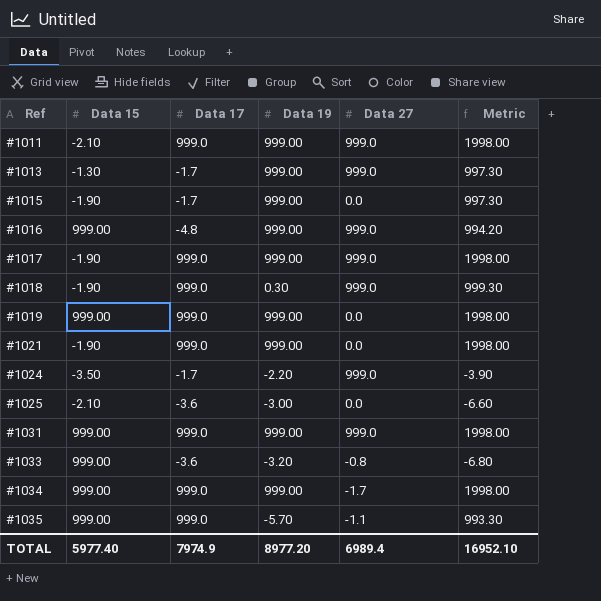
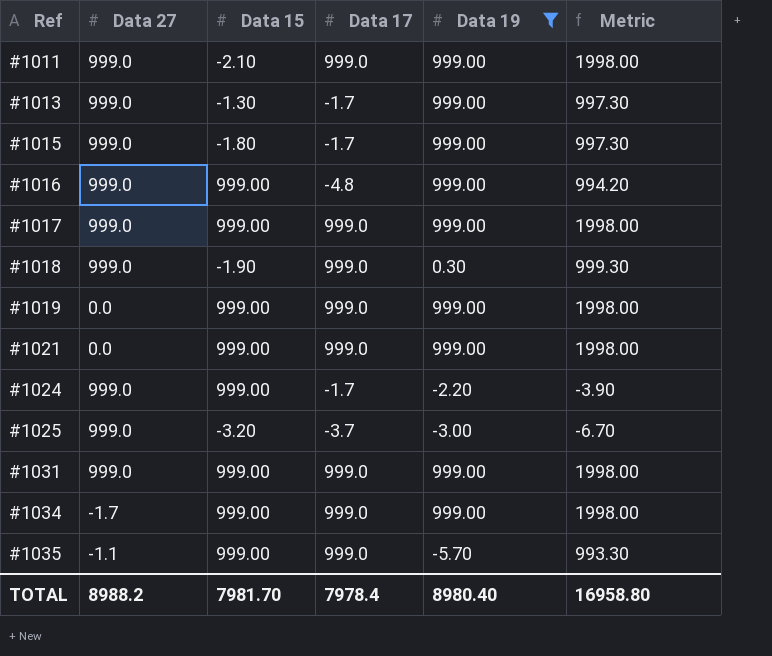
filter: none -> Data 19 != -3.20
column Data 27 | position: 5 -> 2
#1015 | Data 27: 0.0 -> 999.0
#1015 | Data 15: -1.90 -> -1.80
#1017 | Data 15: -1.90 -> 999.00
#1021 | Data 15: -1.90 -> 999.00
#1024 | Data 15: -3.50 -> 999.00
#1025 | Data 27: 0.0 -> 999.0
#1025 | Data 15: -2.10 -> -3.20
#1025 | Data 17: -3.6 -> -3.7
#1025 | Metric: -6.60 -> -6.70
TOTAL | Data 27: 6989.4 -> 8988.2
TOTAL | Data 15: 5977.40 -> 7981.70
TOTAL | Data 17: 7974.9 -> 7978.4
TOTAL | Data 19: 8977.20 -> 8980.40
TOTAL | Metric: 16952.10 -> 16958.80

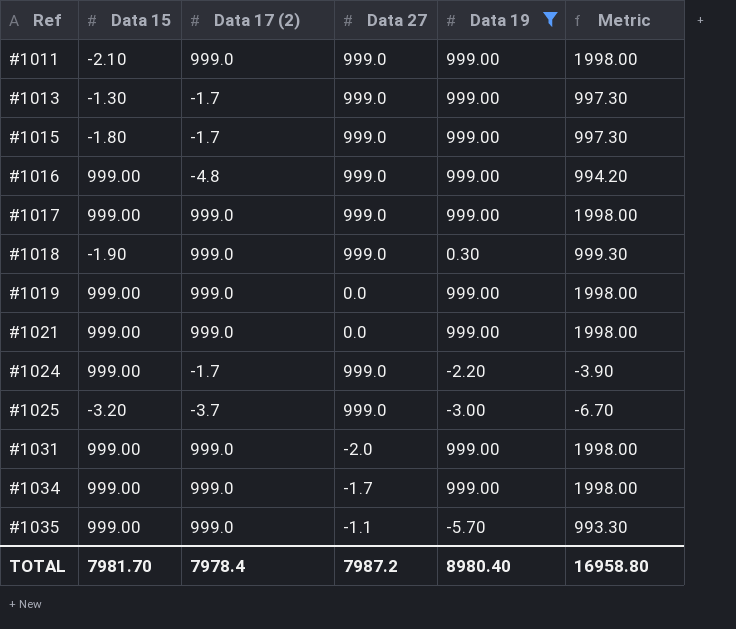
column name: Data 17 -> Data 17 (2)
column Data 27 | position: 2 -> 4
#1031 | Data 27: 999.0 -> -2.0
TOTAL | Data 27: 8988.2 -> 7987.2

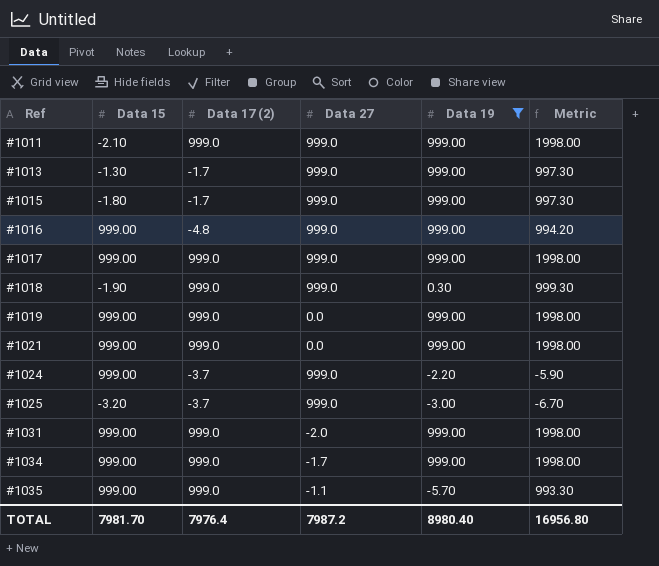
#1024 | Data 17 (2): -1.7 -> -3.7
#1024 | Metric: -3.90 -> -5.90
TOTAL | Data 17 (2): 7978.4 -> 7976.4
TOTAL | Metric: 16958.80 -> 16956.80

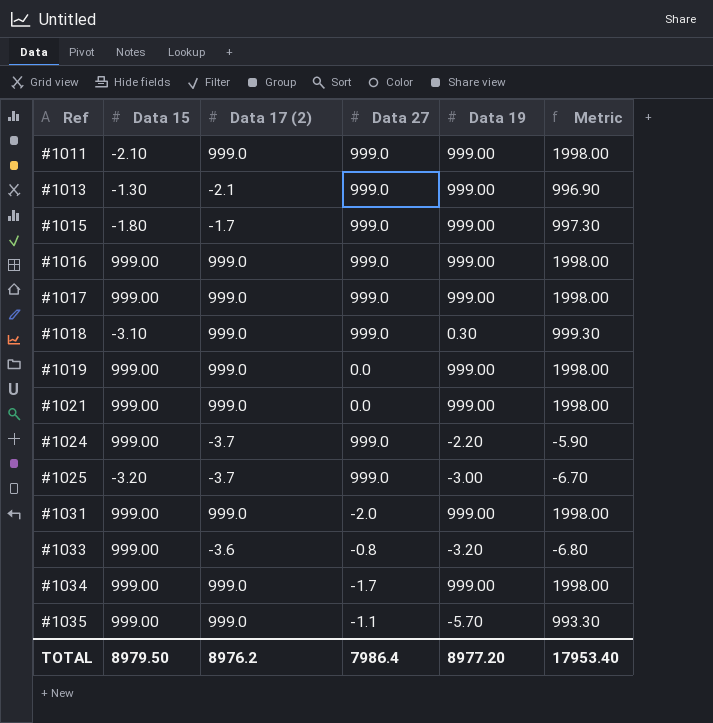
filter: Data 19 != -3.20 -> none
#1013 | Data 17 (2): -1.7 -> -2.1
#1013 | Metric: 997.30 -> 996.90
#1016 | Data 17 (2): -4.8 -> 999.0
#1016 | Metric: 994.20 -> 1998.00
#1018 | Data 15: -1.90 -> -3.10
TOTAL | Data 15: 7981.70 -> 8979.50
TOTAL | Data 17 (2): 7976.4 -> 8976.2
TOTAL | Data 27: 7987.2 -> 7986.4
TOTAL | Data 19: 8980.40 -> 8977.20
TOTAL | Metric: 16956.80 -> 17953.40

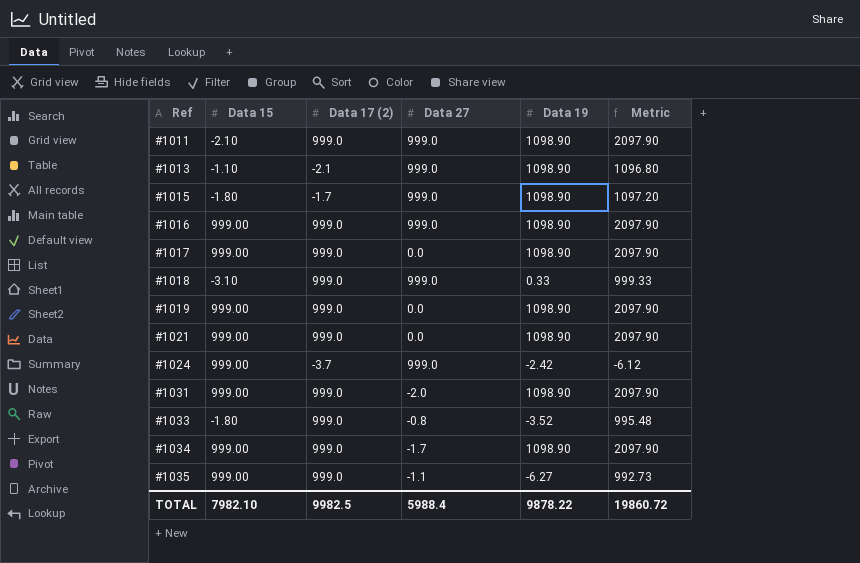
row #1025: -3.20 | -3.7 | 999.0 | -3.00 | -6.70 -> none
#1011 | Data 19: 999.00 -> 1098.90
#1011 | Metric: 1998.00 -> 2097.90
#1013 | Data 15: -1.30 -> -1.10
#1013 | Data 19: 999.00 -> 1098.90
#1013 | Metric: 996.90 -> 1096.80
#1015 | Data 19: 999.00 -> 1098.90
#1015 | Metric: 997.30 -> 1097.20
#1016 | Data 19: 999.00 -> 1098.90
#1016 | Metric: 1998.00 -> 2097.90
#1017 | Data 27: 999.0 -> 0.0
#1017 | Data 19: 999.00 -> 1098.90
#1017 | Metric: 1998.00 -> 2097.90
#1018 | Data 19: 0.30 -> 0.33
#1018 | Metric: 999.30 -> 999.33
#1019 | Data 19: 999.00 -> 1098.90
#1019 | Metric: 1998.00 -> 2097.90
#1021 | Data 19: 999.00 -> 1098.90
#1021 | Metric: 1998.00 -> 2097.90
#1024 | Data 19: -2.20 -> -2.42
#1024 | Metric: -5.90 -> -6.12
#1031 | Data 19: 999.00 -> 1098.90
#1031 | Metric: 1998.00 -> 2097.90
#1033 | Data 15: 999.00 -> -1.80
#1033 | Data 17 (2): -3.6 -> 999.0
#1033 | Data 19: -3.20 -> -3.52
#1033 | Metric: -6.80 -> 995.48
#1034 | Data 19: 999.00 -> 1098.90
#1034 | Metric: 1998.00 -> 2097.90
#1035 | Data 19: -5.70 -> -6.27
#1035 | Metric: 993.30 -> 992.73
TOTAL | Data 15: 8979.50 -> 7982.10
TOTAL | Data 17 (2): 8976.2 -> 9982.5
TOTAL | Data 27: 7986.4 -> 5988.4
TOTAL | Data 19: 8977.20 -> 9878.22
TOTAL | Metric: 17953.40 -> 19860.72

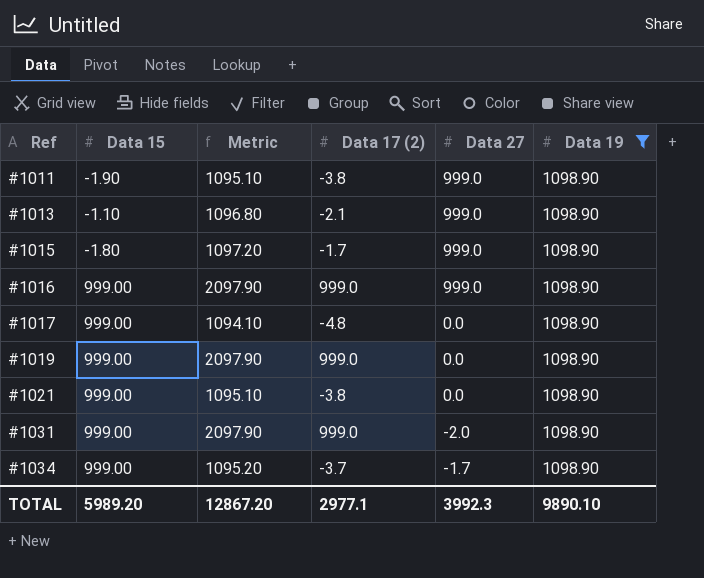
filter: none -> Data 19 = 1098.90
column Metric | position: 6 -> 3
#1011 | Data 15: -2.10 -> -1.90
#1011 | Metric: 2097.90 -> 1095.10
#1011 | Data 17 (2): 999.0 -> -3.8
#1017 | Metric: 2097.90 -> 1094.10
#1017 | Data 17 (2): 999.0 -> -4.8
#1021 | Metric: 2097.90 -> 1095.10
#1021 | Data 17 (2): 999.0 -> -3.8
#1034 | Metric: 2097.90 -> 1095.20
#1034 | Data 17 (2): 999.0 -> -3.7
TOTAL | Data 15: 7982.10 -> 5989.20
TOTAL | Metric: 19860.72 -> 12867.20
TOTAL | Data 17 (2): 9982.5 -> 2977.1
TOTAL | Data 27: 5988.4 -> 3992.3
TOTAL | Data 19: 9878.22 -> 9890.10

